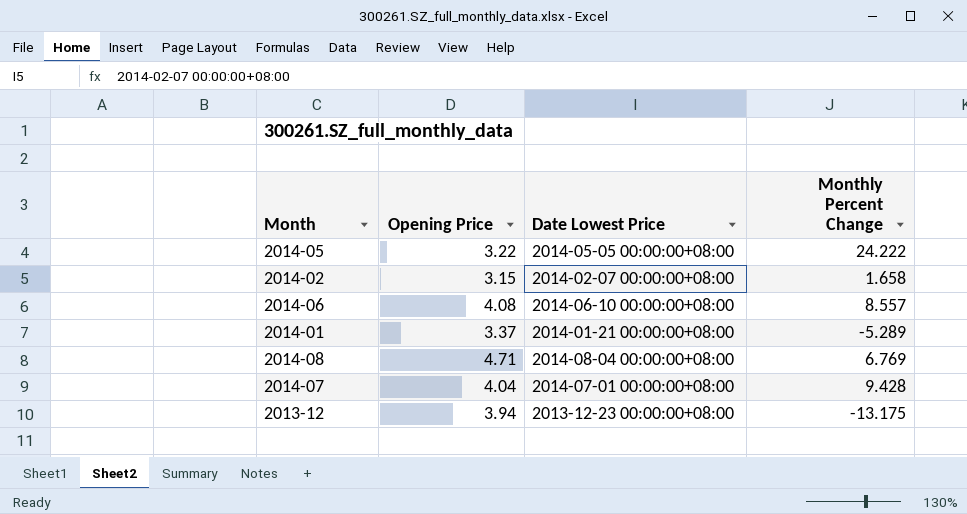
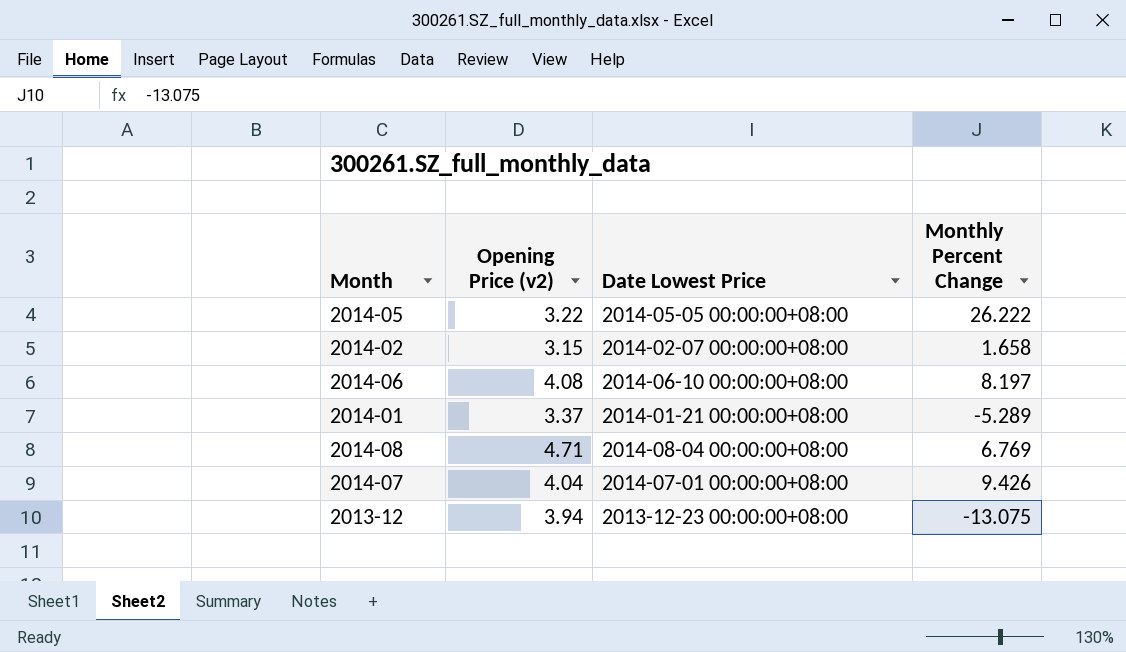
column name: Opening Price -> Opening Price (v2)
2014-05 | Monthly Percent Change: 24.222 -> 26.222
2014-06 | Monthly Percent Change: 8.557 -> 8.197
2014-07 | Monthly Percent Change: 9.428 -> 9.426
2013-12 | Monthly Percent Change: -13.175 -> -13.075

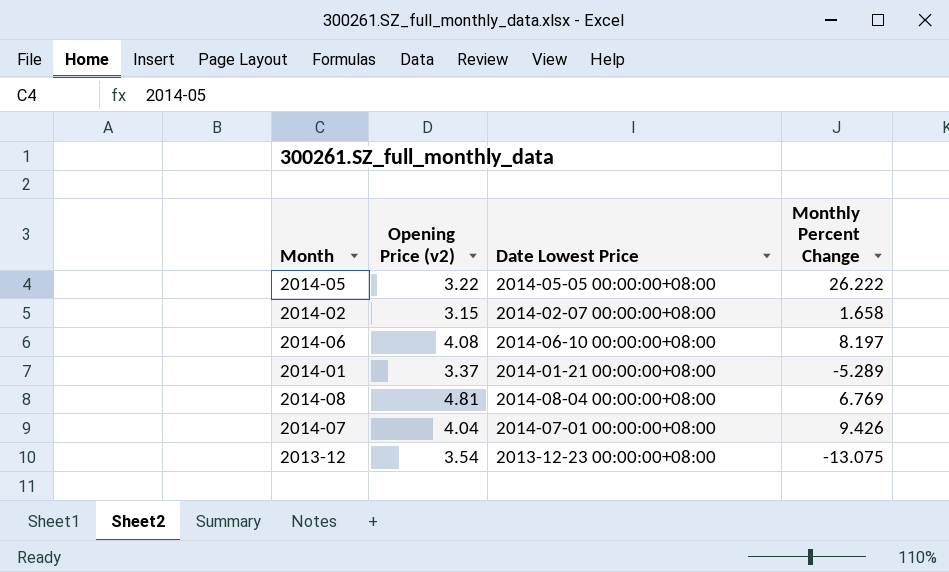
2014-08 | Opening Price (v2): 4.71 -> 4.81
2013-12 | Opening Price (v2): 3.94 -> 3.54

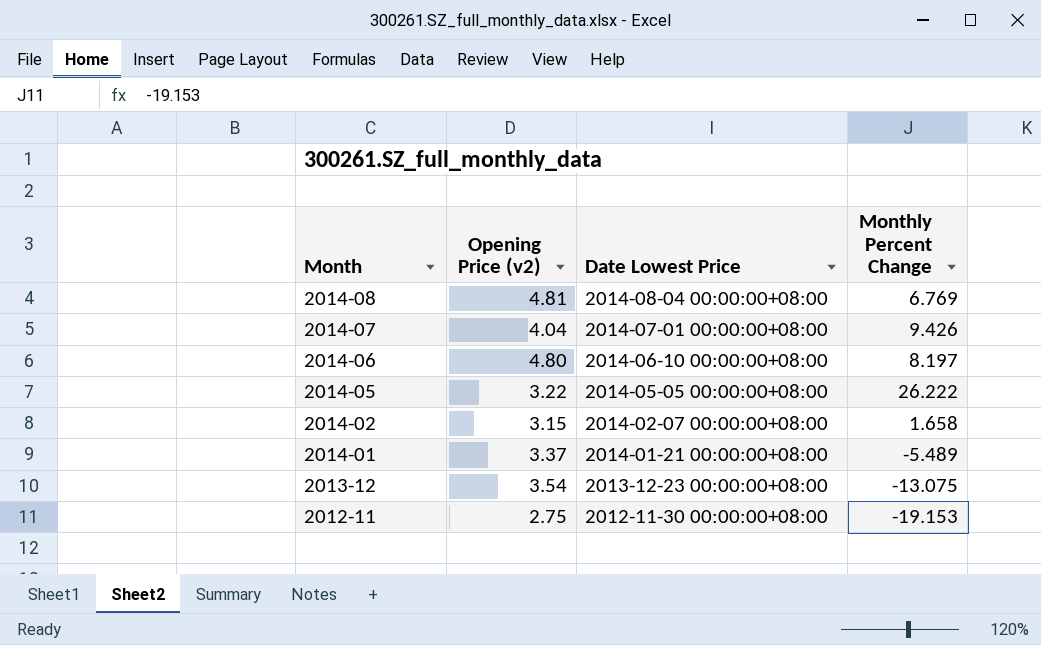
row order: none -> Month descending
2014-06 | Opening Price (v2): 4.08 -> 4.80
2014-01 | Monthly Percent Change: -5.289 -> -5.489
row 2012-11: none -> 2.75 | 2012-11-30 00:00:00+08:00 | -19.153

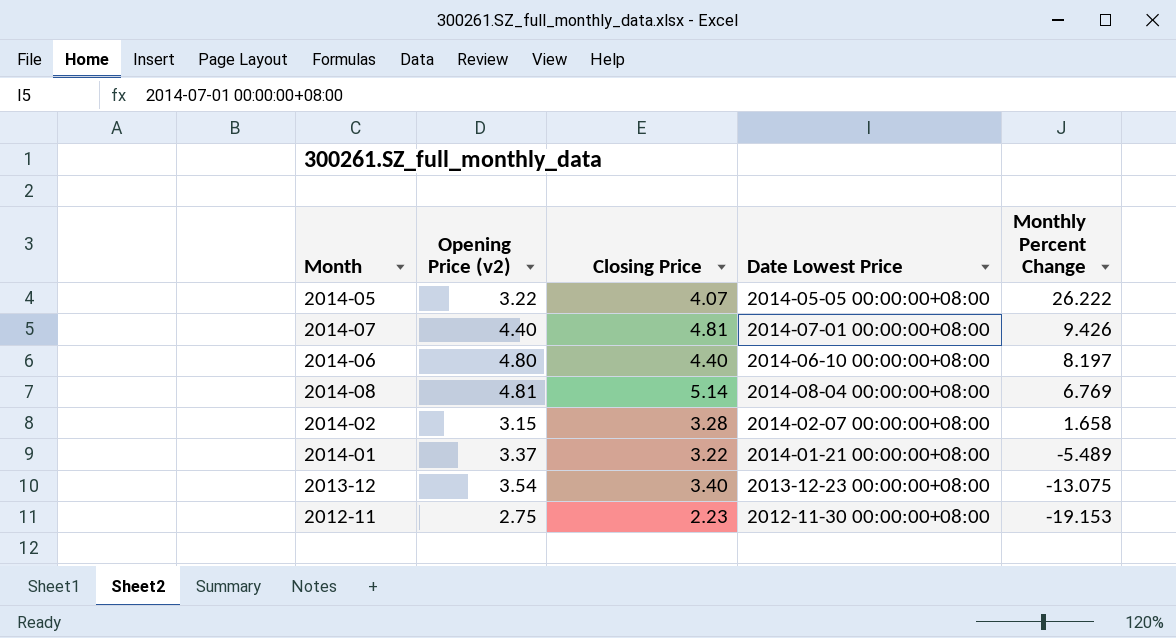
row order: Month descending -> Monthly Percent Change descending
column Closing Price | position: none -> 3
2014-07 | Opening Price (v2): 4.04 -> 4.40

